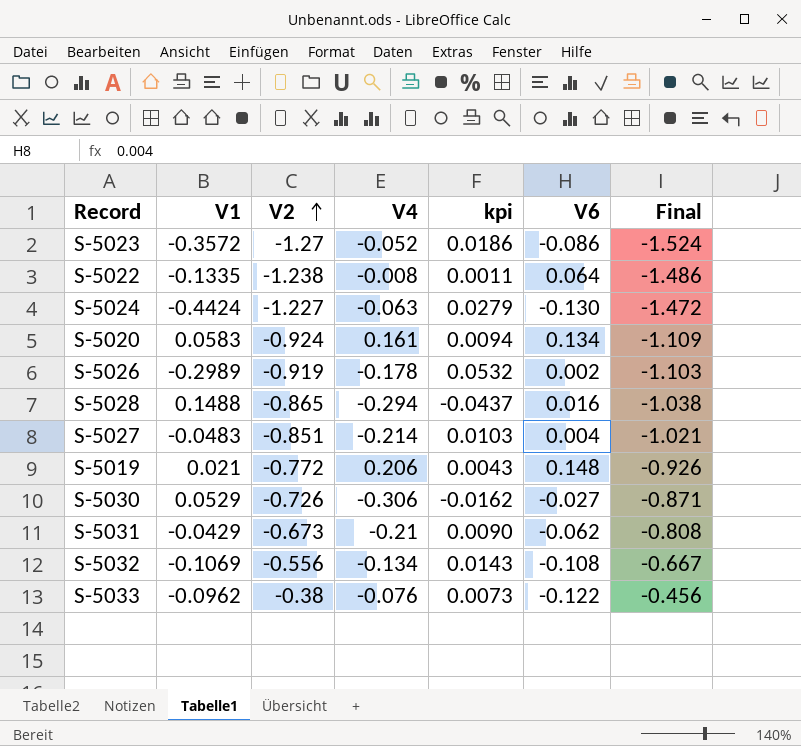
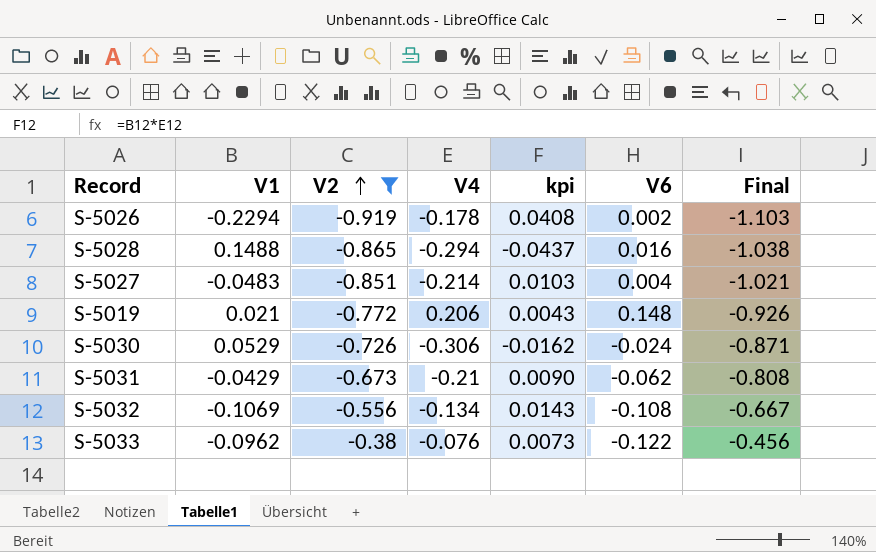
filter: none -> V2 >= -0.919
S-5026 | V1: -0.2989 -> -0.2294
S-5026 | kpi: 0.0532 -> 0.0408
S-5030 | V6: -0.027 -> -0.024

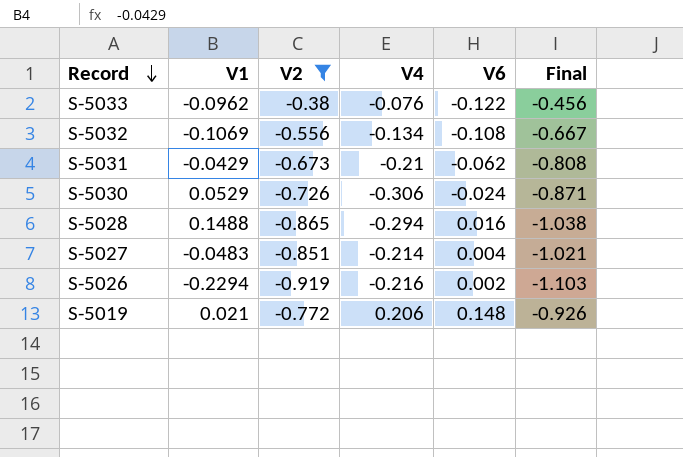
row order: V2 ascending -> Record descending
column kpi | formula: [V1] * [V4] -> none
S-5026 | V4: -0.178 -> -0.216

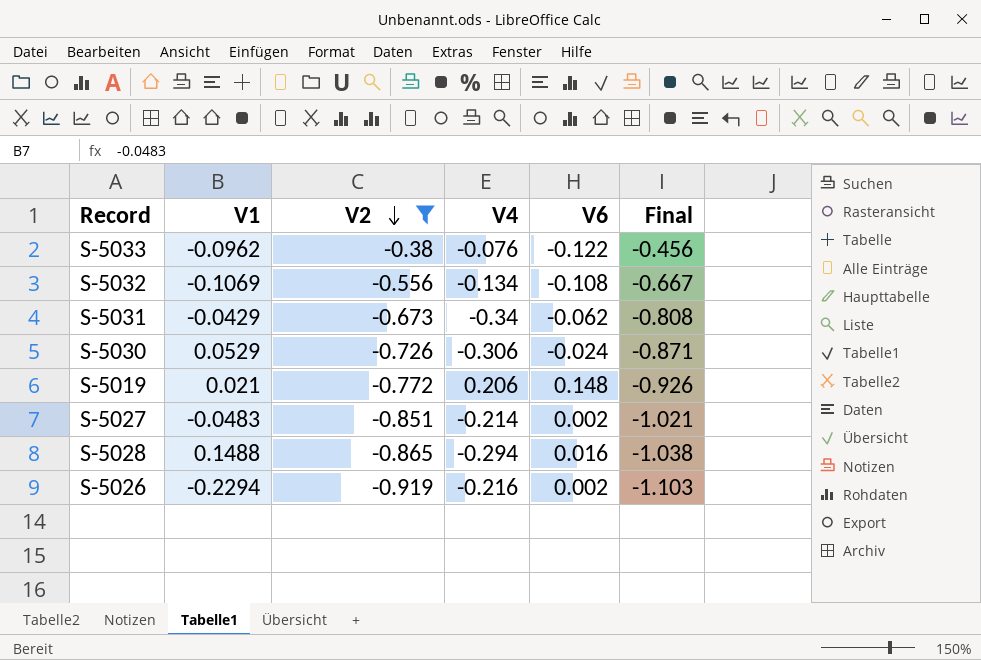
row order: Record descending -> V2 descending
S-5031 | V4: -0.21 -> -0.34
S-5027 | V6: 0.004 -> 0.002

